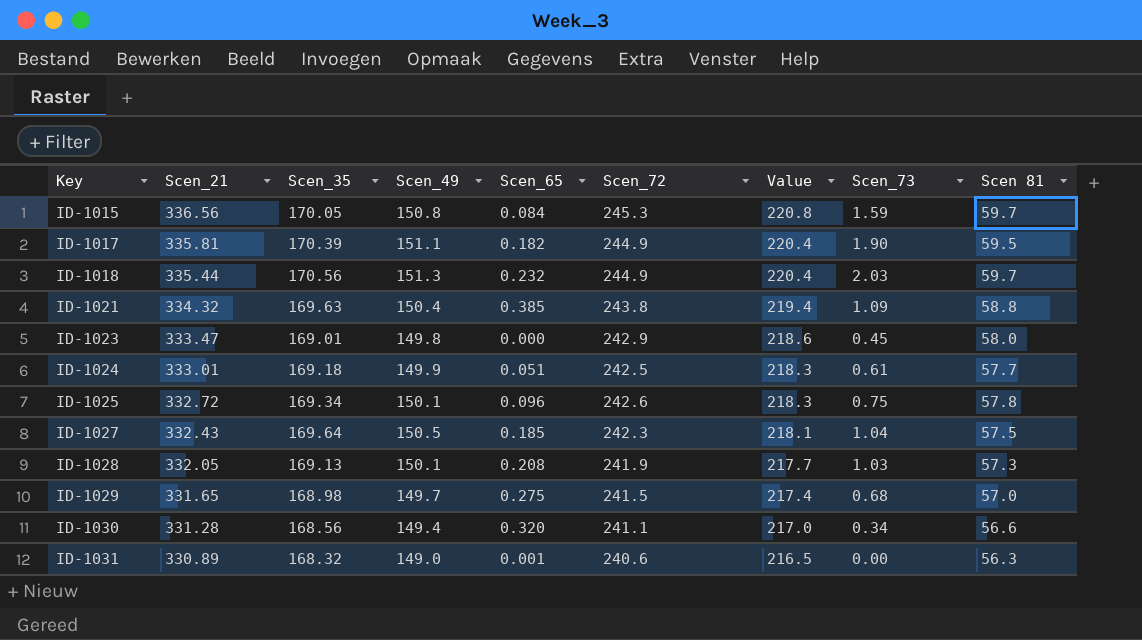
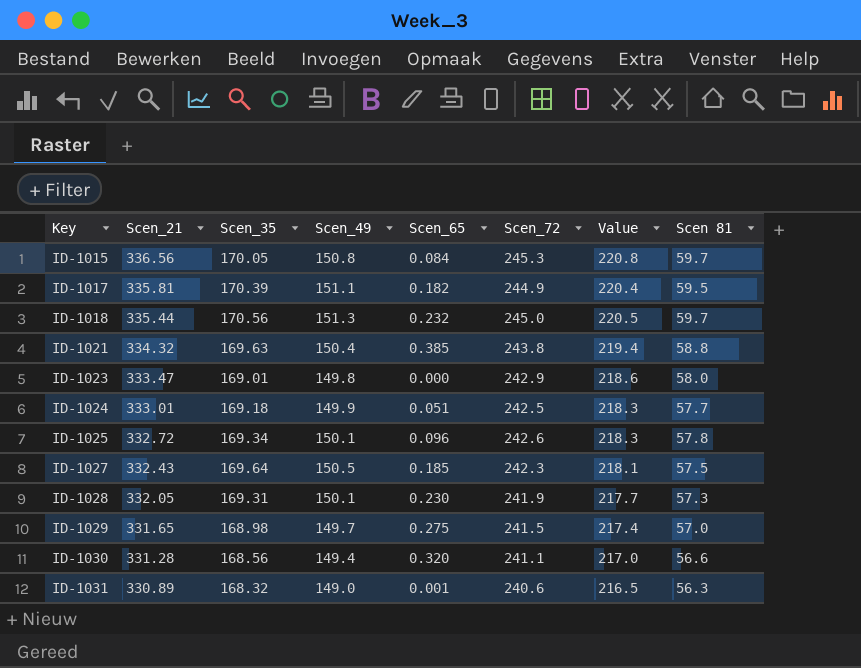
column Scen_73 | position: 8 -> none
ID-1018 | Scen_72: 244.9 -> 245.0
ID-1018 | Value: 220.4 -> 220.5
ID-1028 | Scen_35: 169.13 -> 169.31
ID-1028 | Scen_65: 0.208 -> 0.230

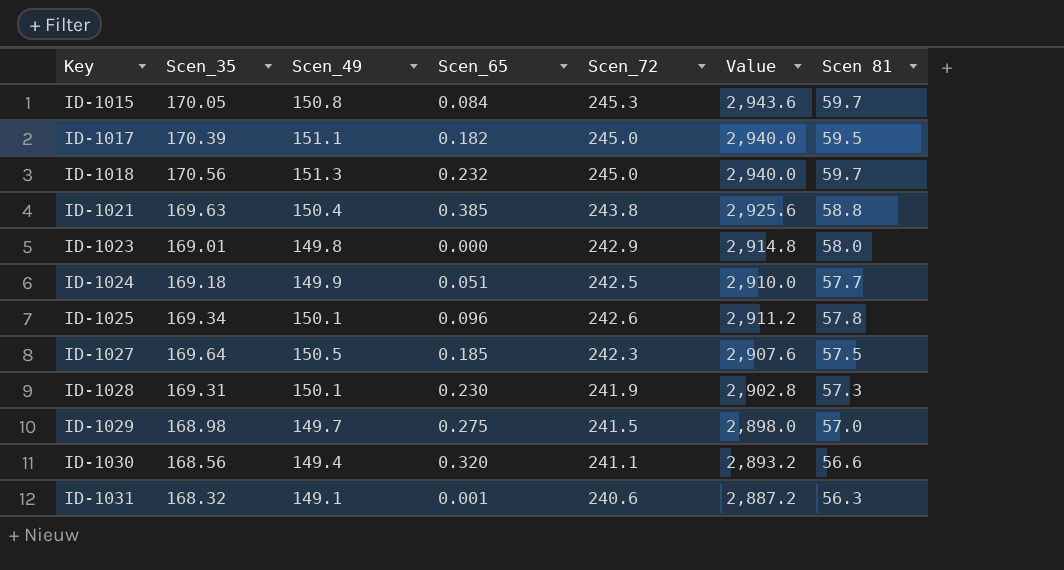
column Scen_21 | position: 2 -> none
column Value | formula: [Scen_72] * 0.9 -> [Scen_72] * 12
ID-1017 | Scen_72: 244.9 -> 245.0
ID-1031 | Scen_49: 149.0 -> 149.1

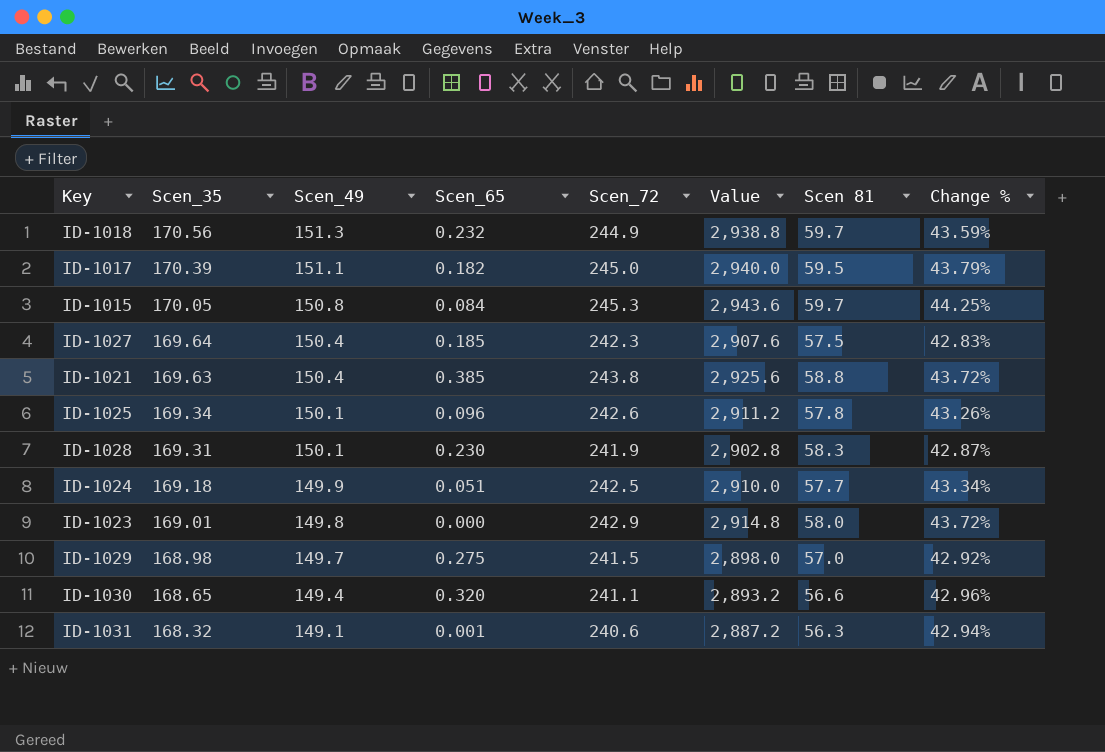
row order: Key ascending -> Scen_35 descending
column Change % | formula: none -> ([Scen_72] - [Scen_35]) / [Scen_35]
ID-1018 | Scen_72: 245.0 -> 244.9
ID-1018 | Value: 2,940.0 -> 2,938.8
ID-1027 | Scen_49: 150.5 -> 150.4
ID-1028 | Scen 81: 57.3 -> 58.3
ID-1030 | Scen_35: 168.56 -> 168.65

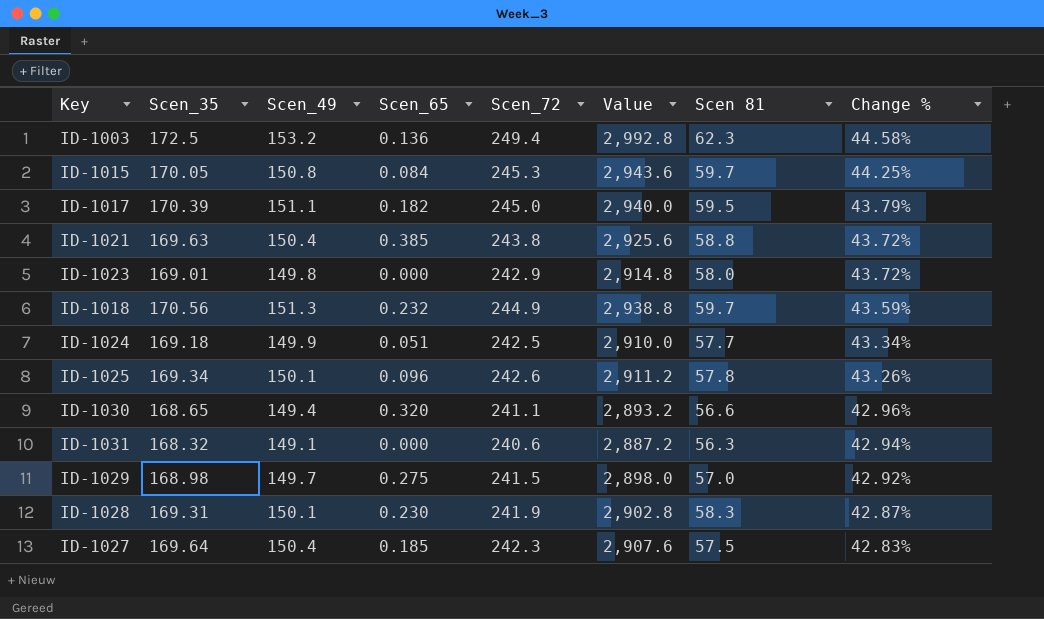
row order: Scen_35 descending -> Change % descending
row ID-1003: none -> 172.5 | 153.2 | 0.136 | 249.4 | 2,992.8 | 62.3 | 44.58%
ID-1031 | Scen_65: 0.001 -> 0.000

